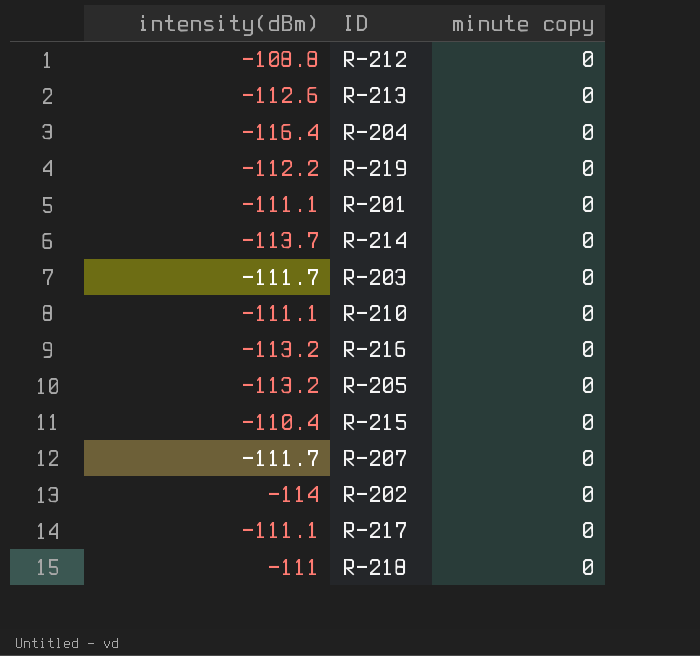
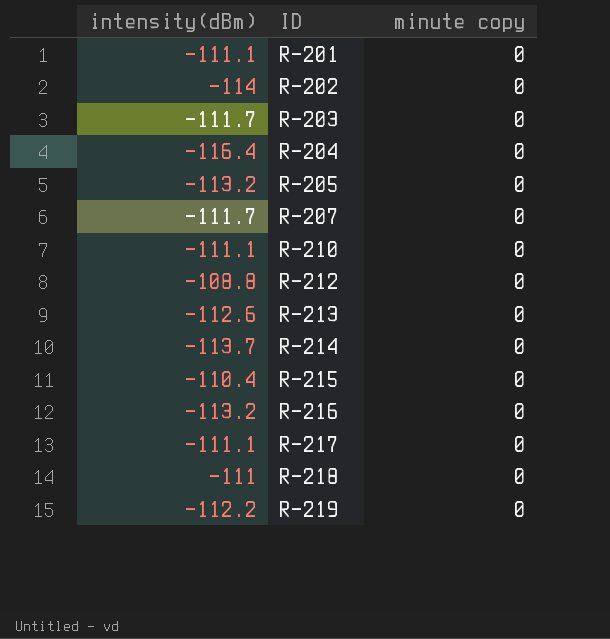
row order: none -> ID ascending

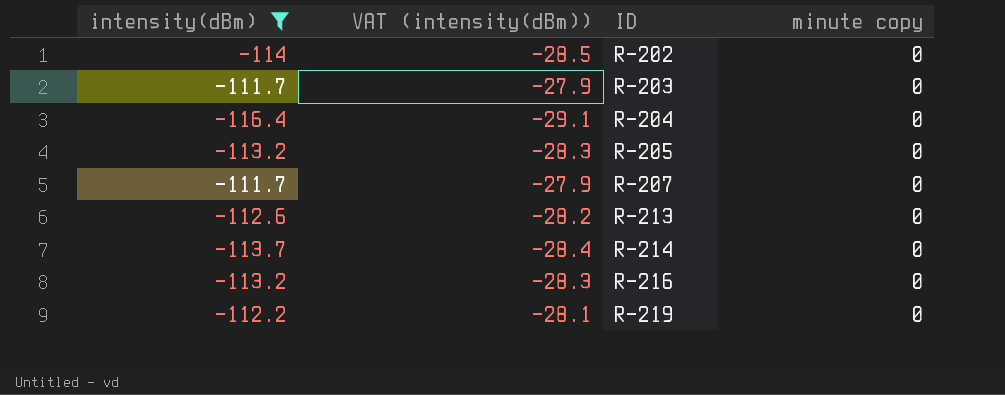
filter: none -> intensity(dBm) <= -111.7
column VAT (intensity(dBm)) | formula: none -> [intensity(dBm)] * 0.25

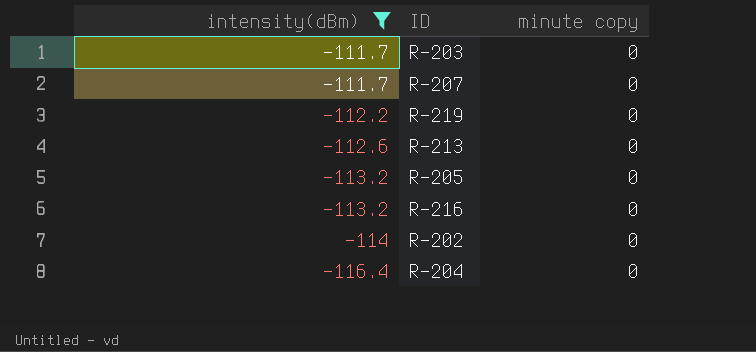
row order: ID ascending -> intensity(dBm) descending
column VAT (intensity(dBm)) | formula: [intensity(dBm)] * 0.25 -> none
row R-214: -113.7 | -28.4 | 0 -> none

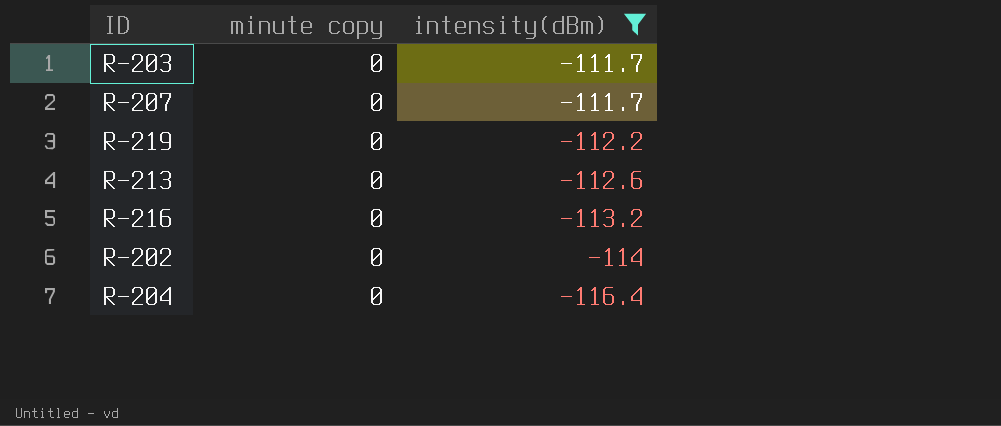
column intensity(dBm) | position: 1 -> 3
row R-205: -113.2 | 0 -> none

